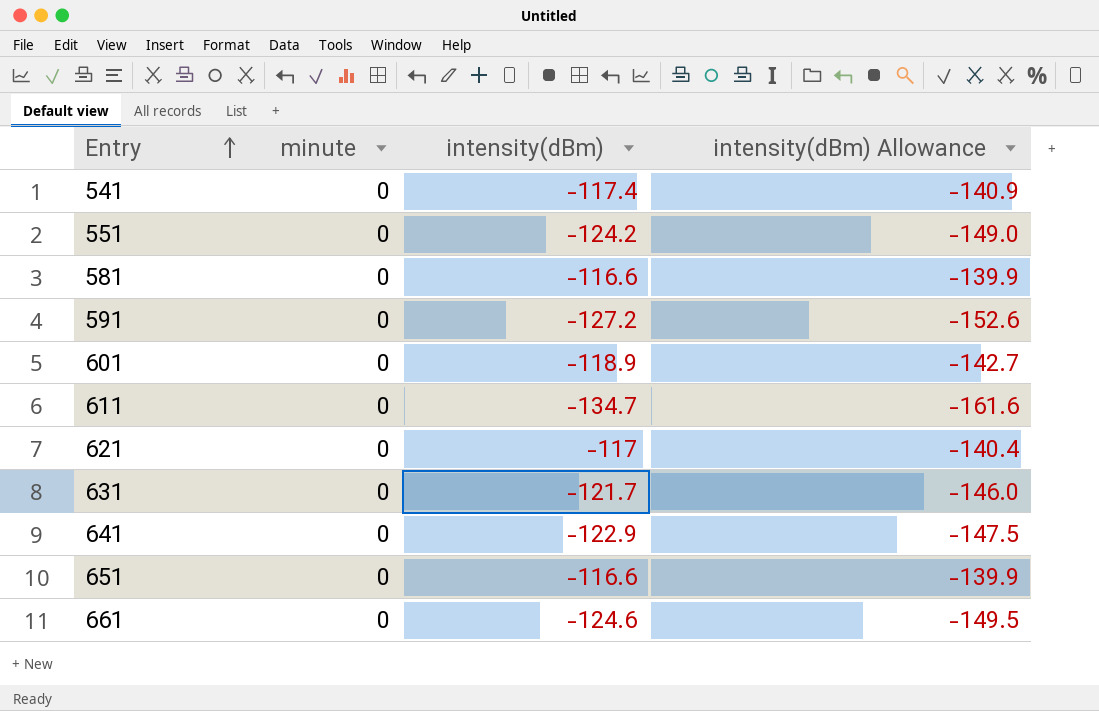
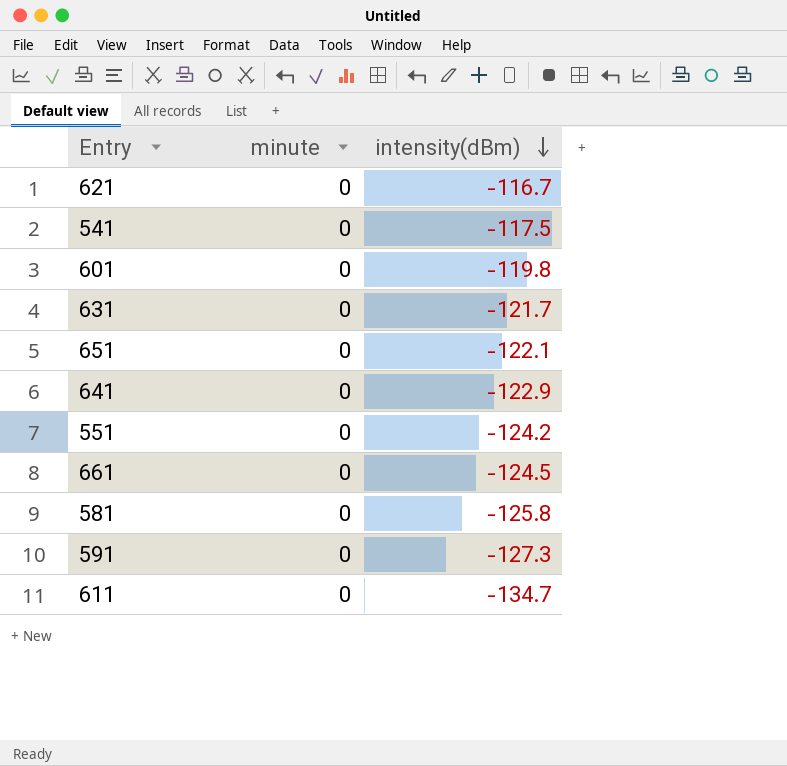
row order: Entry ascending -> intensity(dBm) descending
column intensity(dBm) Allowance | formula: [intensity(dBm)] * 1.2 -> none
621 | intensity(dBm): -117 -> -116.7
541 | intensity(dBm): -117.4 -> -117.5
601 | intensity(dBm): -118.9 -> -119.8
651 | intensity(dBm): -116.6 -> -122.1
661 | intensity(dBm): -124.6 -> -124.5
581 | intensity(dBm): -116.6 -> -125.8
591 | intensity(dBm): -127.2 -> -127.3

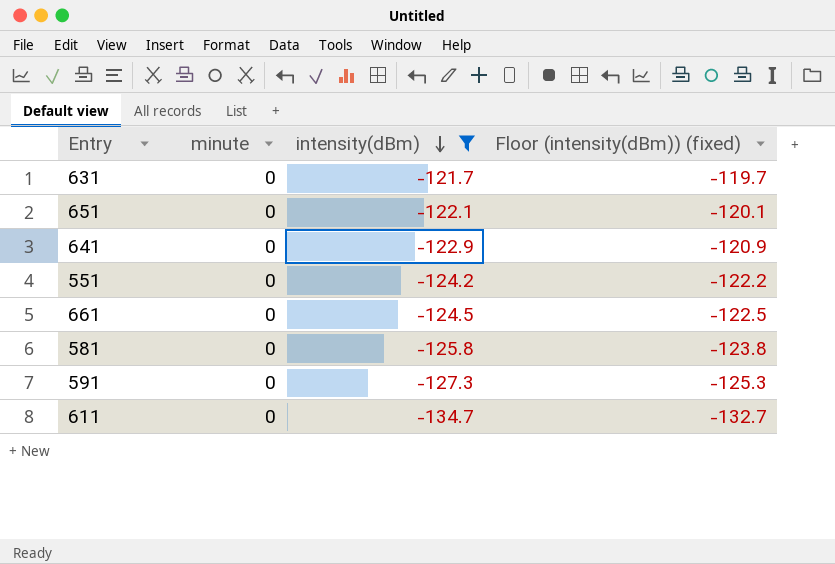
filter: none -> intensity(dBm) <= -121.7
column Floor (intensity(dBm)) (fixed) | formula: none -> [intensity(dBm)] + 2

